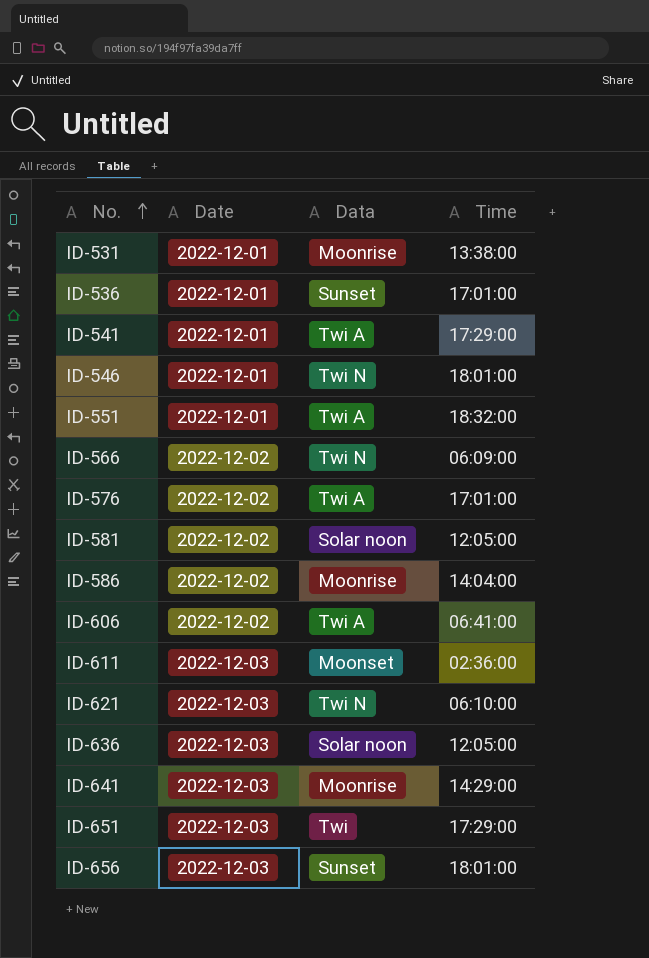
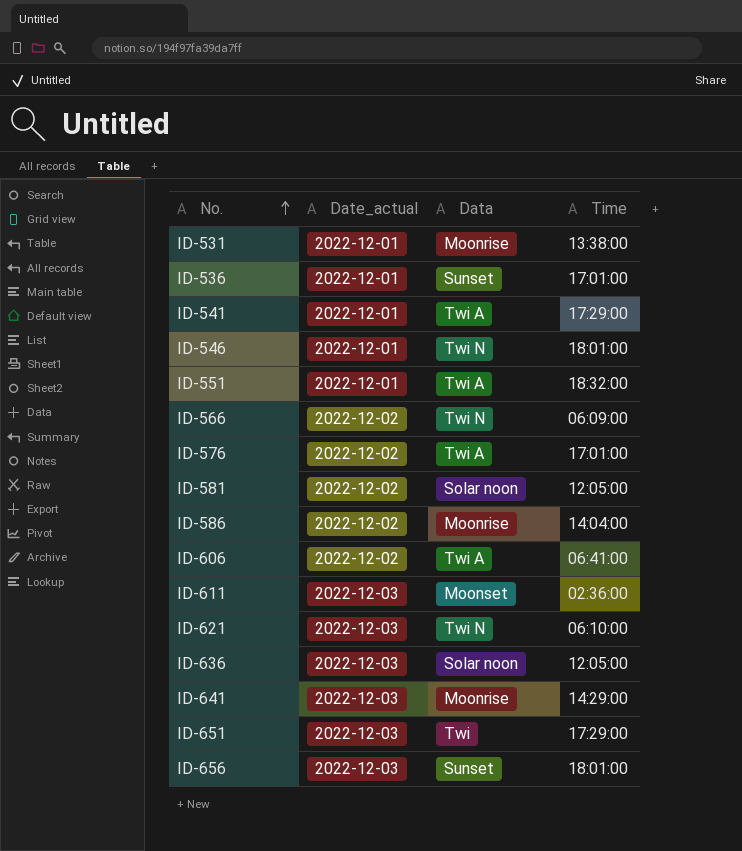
column name: Date -> Date_actual

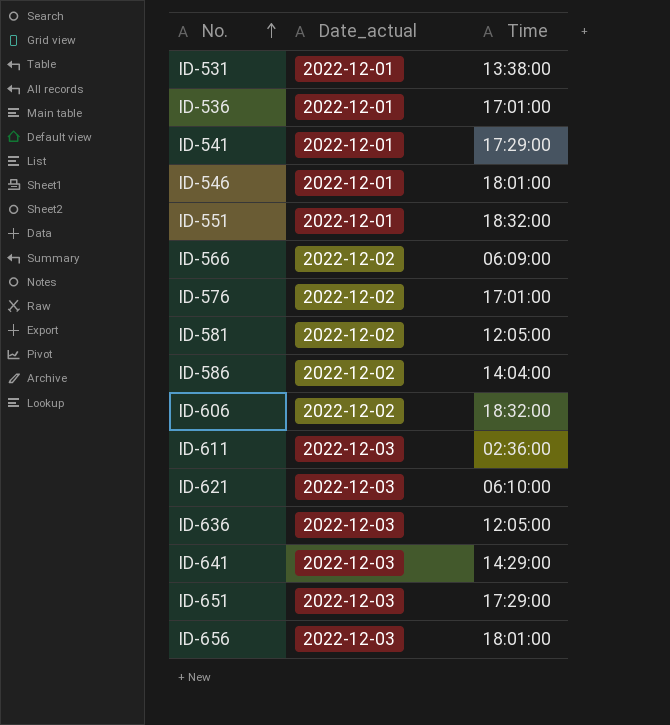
column Data | position: 3 -> none
ID-606 | Time: 06:41:00 -> 18:32:00

